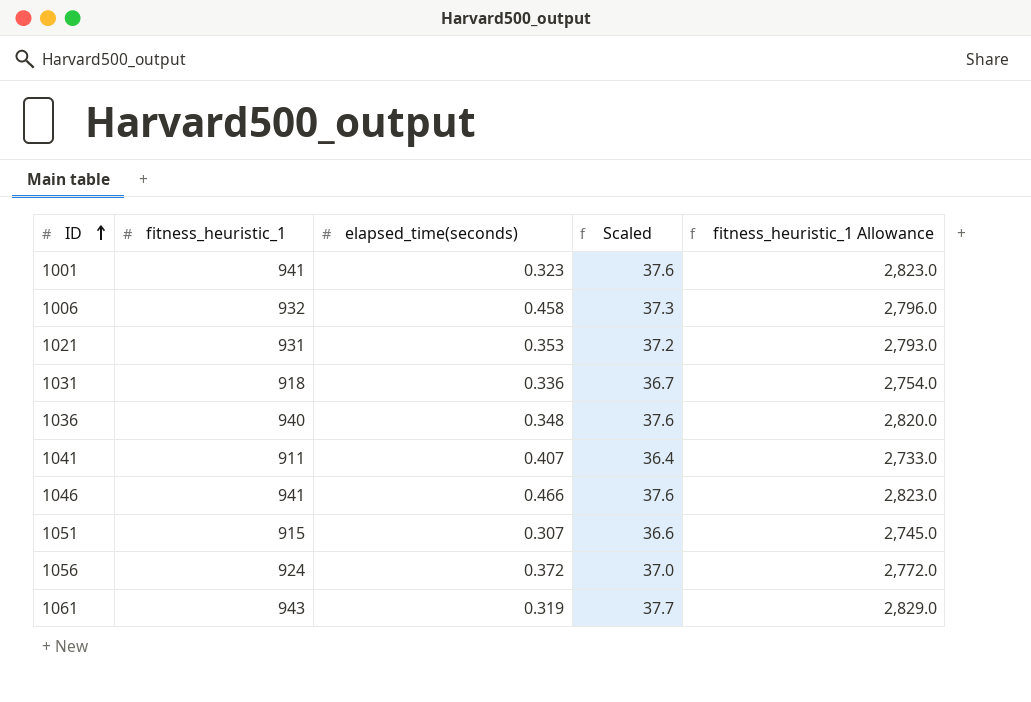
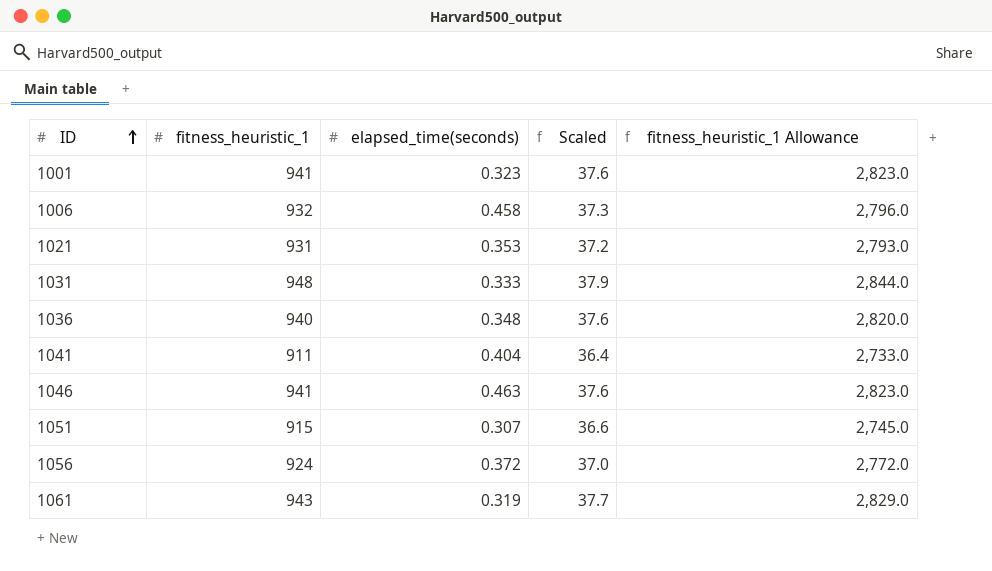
1031 | fitness_heuristic_1: 918 -> 948
1031 | elapsed_time(seconds): 0.336 -> 0.333
1031 | Scaled: 36.7 -> 37.9
1031 | fitness_heuristic_1 Allowance: 2,754.0 -> 2,844.0
1041 | elapsed_time(seconds): 0.407 -> 0.404
1046 | elapsed_time(seconds): 0.466 -> 0.463

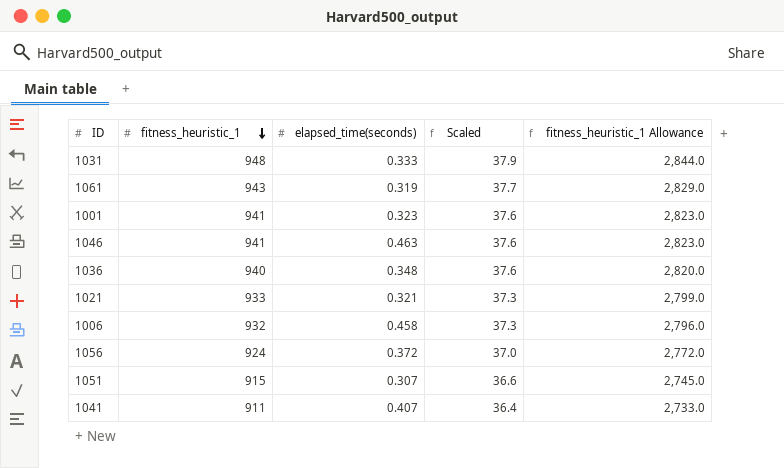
row order: ID ascending -> fitness_heuristic_1 descending
1021 | fitness_heuristic_1: 931 -> 933
1021 | elapsed_time(seconds): 0.353 -> 0.321
1021 | Scaled: 37.2 -> 37.3
1021 | fitness_heuristic_1 Allowance: 2,793.0 -> 2,799.0
1041 | elapsed_time(seconds): 0.404 -> 0.407

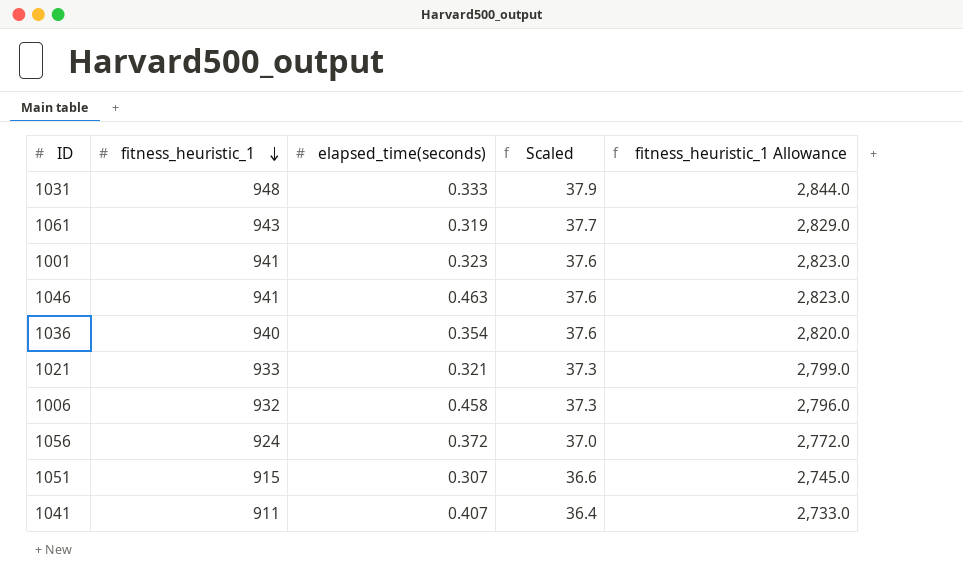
1036 | elapsed_time(seconds): 0.348 -> 0.354

